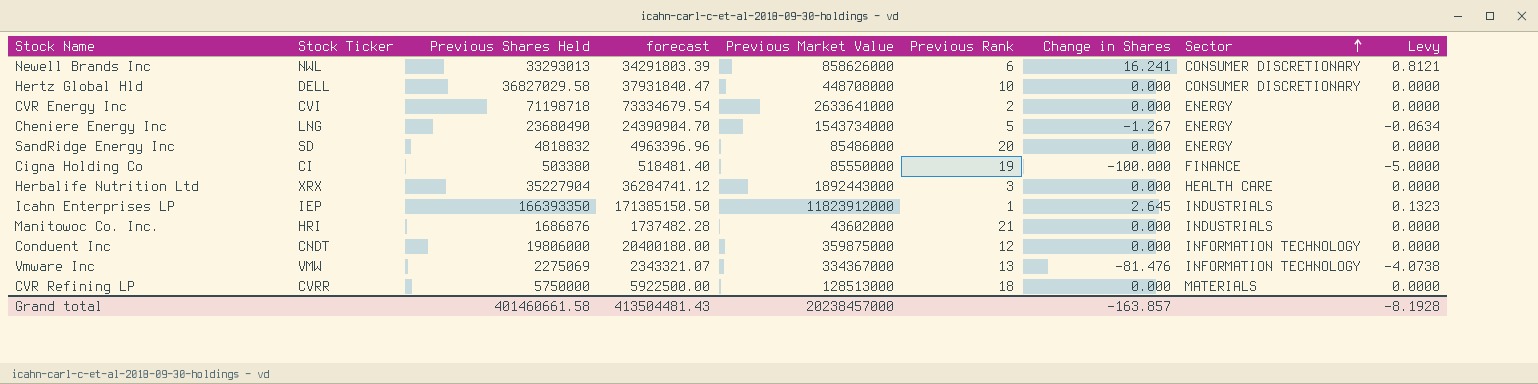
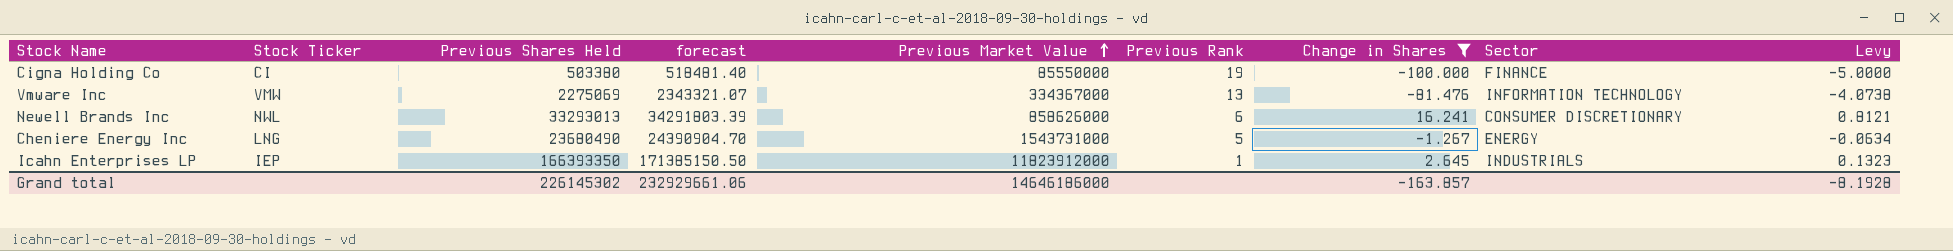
filter: none -> Change in Shares != 0.000
row order: Sector ascending -> Previous Market Value ascending
Cheniere Energy Inc | Previous Market Value: 1543734000 -> 1543731000
Grand total | Previous Shares Held: 401460661.58 -> 226145302
Grand total | forecast: 413504481.43 -> 232929661.06
Grand total | Previous Market Value: 20238457000 -> 14646186000

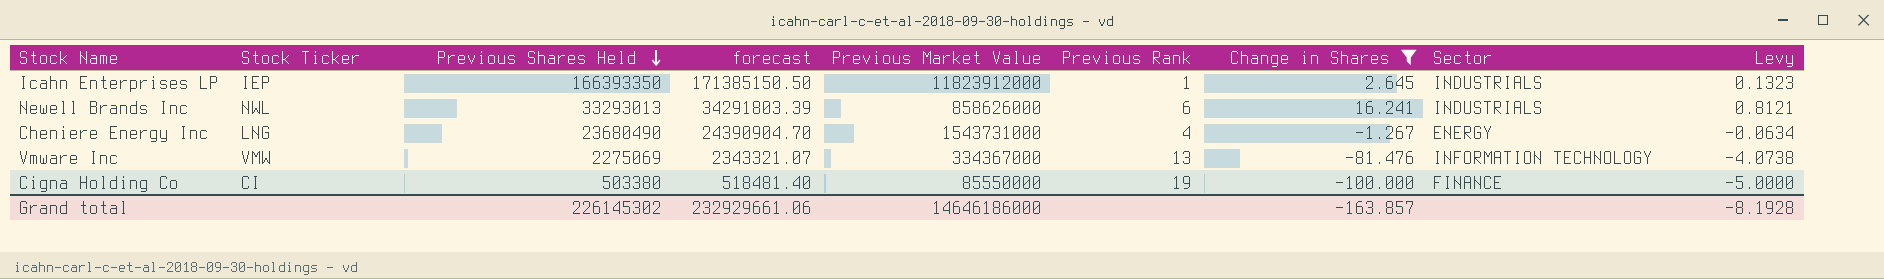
row order: Previous Market Value ascending -> Previous Shares Held descending
Newell Brands Inc | Sector: CONSUMER DISCRETIONARY -> INDUSTRIALS
Cheniere Energy Inc | Previous Rank: 5 -> 4

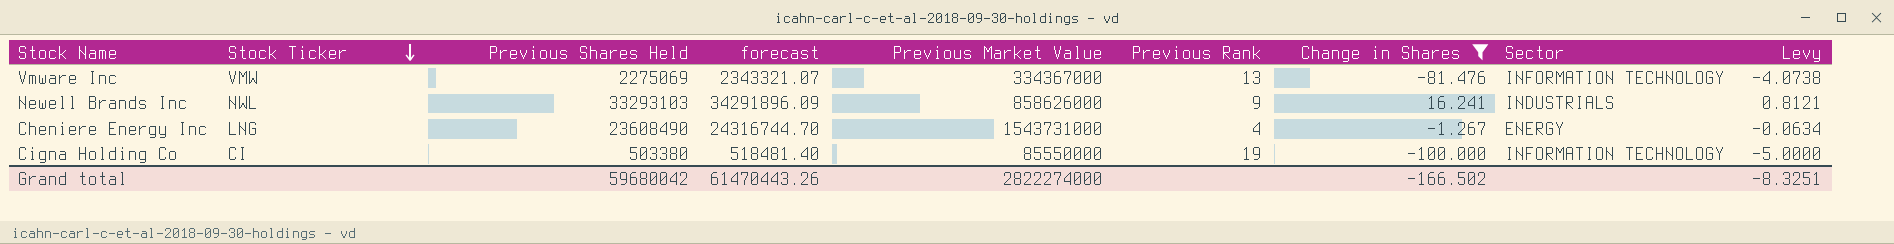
row order: Previous Shares Held descending -> Stock Ticker descending
row Icahn Enterprises LP: IEP | 166393350 | 171385150.50 | 11823912000 | 1 | 2.645 | INDUSTRIALS | 0.1323 -> none
Newell Brands Inc | Previous Shares Held: 33293013 -> 33293103
Newell Brands Inc | forecast: 34291803.39 -> 34291896.09
Newell Brands Inc | Previous Rank: 6 -> 9
Cheniere Energy Inc | Previous Shares Held: 23680490 -> 23608490
Cheniere Energy Inc | forecast: 24390904.70 -> 24316744.70
Cigna Holding Co | Sector: FINANCE -> INFORMATION TECHNOLOGY
Grand total | Previous Shares Held: 226145302 -> 59680042
Grand total | forecast: 232929661.06 -> 61470443.26
Grand total | Previous Market Value: 14646186000 -> 2822274000
Grand total | Change in Shares: -163.857 -> -166.502
Grand total | Levy: -8.1928 -> -8.3251

